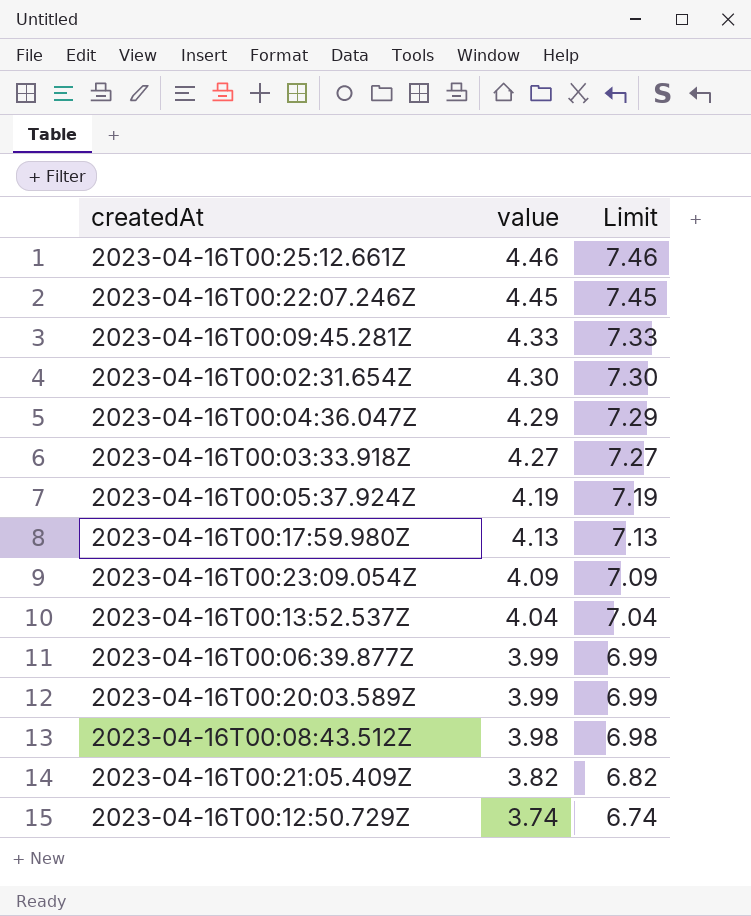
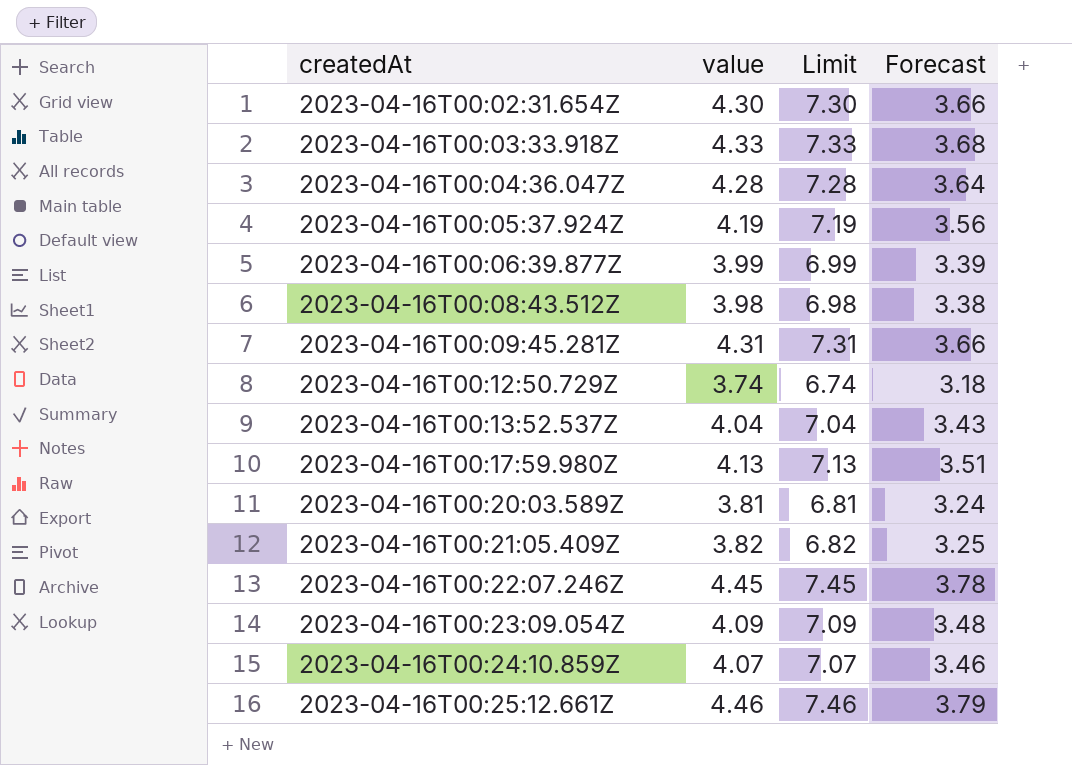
row order: value descending -> createdAt ascending
column Forecast | formula: none -> [value] * 0.85
2023-04-16T00:03:33.918Z | value: 4.27 -> 4.33
2023-04-16T00:03:33.918Z | Limit: 7.27 -> 7.33
2023-04-16T00:04:36.047Z | value: 4.29 -> 4.28
2023-04-16T00:04:36.047Z | Limit: 7.29 -> 7.28
2023-04-16T00:09:45.281Z | value: 4.33 -> 4.31
2023-04-16T00:09:45.281Z | Limit: 7.33 -> 7.31
2023-04-16T00:20:03.589Z | value: 3.99 -> 3.81
2023-04-16T00:20:03.589Z | Limit: 6.99 -> 6.81
row 2023-04-16T00:24:10.859Z: none -> 4.07 | 7.07 | 3.46

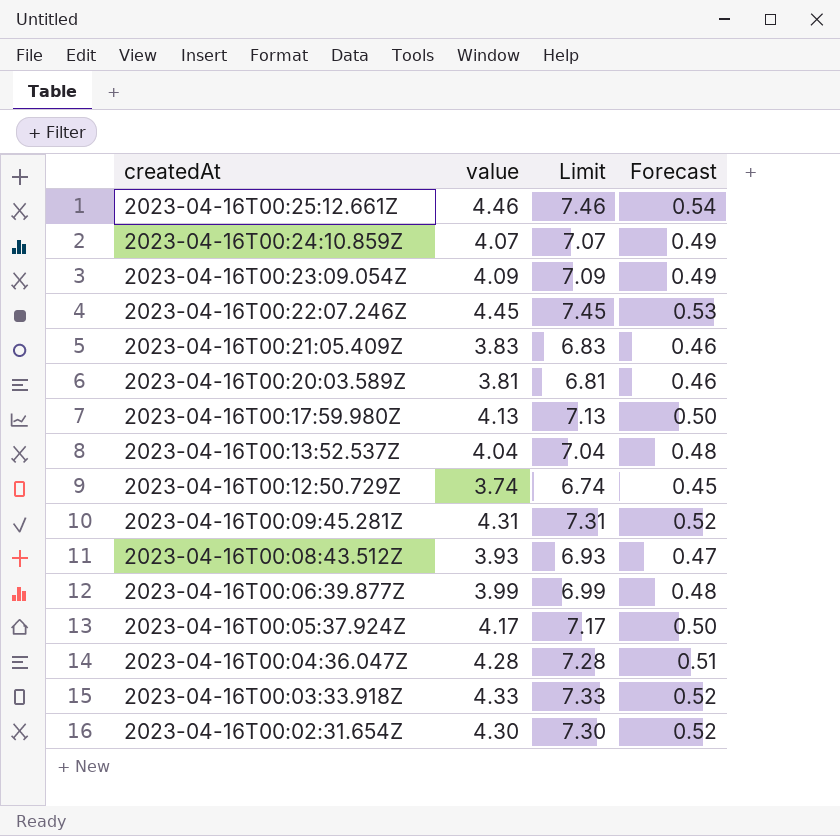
row order: createdAt ascending -> createdAt descending
column Forecast | formula: [value] * 0.85 -> [value] * 0.12
2023-04-16T00:21:05.409Z | value: 3.82 -> 3.83
2023-04-16T00:21:05.409Z | Limit: 6.82 -> 6.83
2023-04-16T00:08:43.512Z | value: 3.98 -> 3.93
2023-04-16T00:08:43.512Z | Limit: 6.98 -> 6.93
2023-04-16T00:05:37.924Z | value: 4.19 -> 4.17
2023-04-16T00:05:37.924Z | Limit: 7.19 -> 7.17

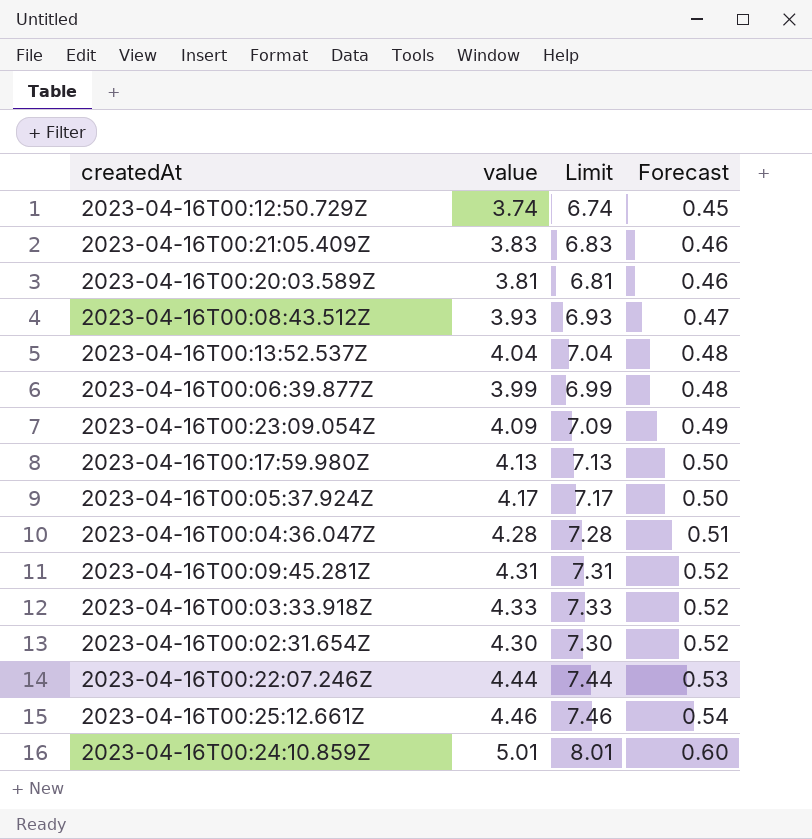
row order: createdAt descending -> Forecast ascending
2023-04-16T00:22:07.246Z | value: 4.45 -> 4.44
2023-04-16T00:22:07.246Z | Limit: 7.45 -> 7.44
2023-04-16T00:24:10.859Z | value: 4.07 -> 5.01
2023-04-16T00:24:10.859Z | Limit: 7.07 -> 8.01
2023-04-16T00:24:10.859Z | Forecast: 0.49 -> 0.60

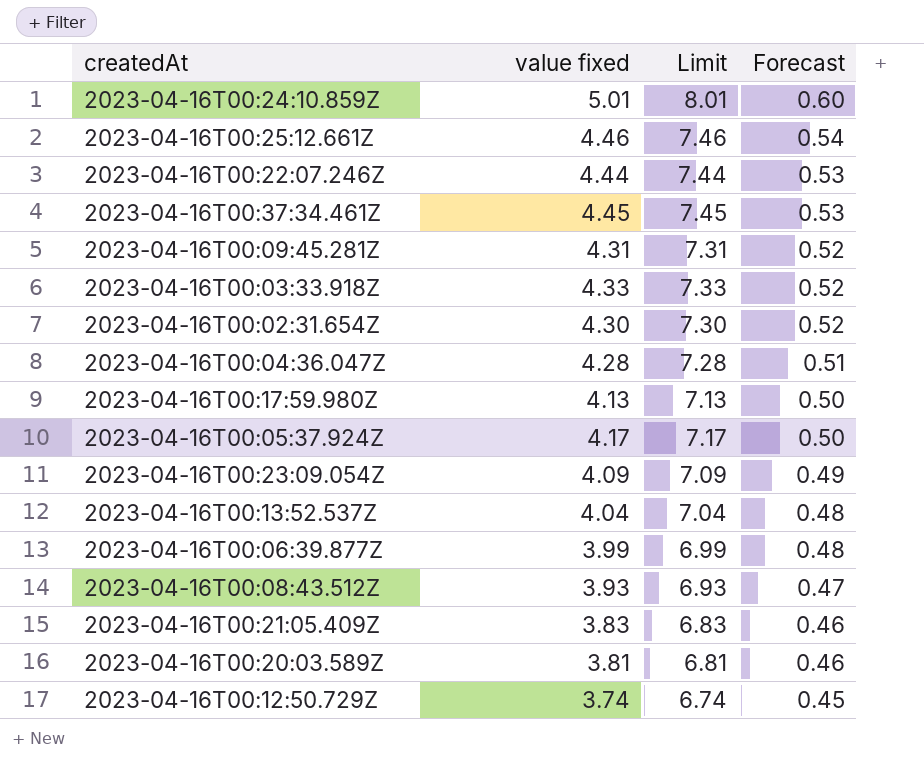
row order: Forecast ascending -> Forecast descending
column name: value -> value fixed
row 2023-04-16T00:37:34.461Z: none -> 4.45 | 7.45 | 0.53

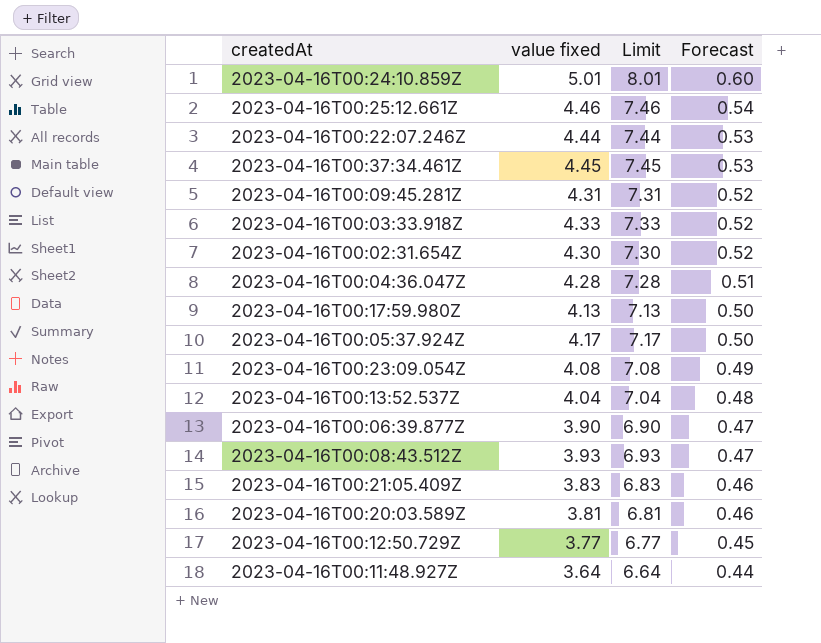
2023-04-16T00:23:09.054Z | value fixed: 4.09 -> 4.08
2023-04-16T00:23:09.054Z | Limit: 7.09 -> 7.08
2023-04-16T00:06:39.877Z | value fixed: 3.99 -> 3.90
2023-04-16T00:06:39.877Z | Limit: 6.99 -> 6.90
2023-04-16T00:06:39.877Z | Forecast: 0.48 -> 0.47
2023-04-16T00:12:50.729Z | value fixed: 3.74 -> 3.77
2023-04-16T00:12:50.729Z | Limit: 6.74 -> 6.77
row 2023-04-16T00:11:48.927Z: none -> 3.64 | 6.64 | 0.44

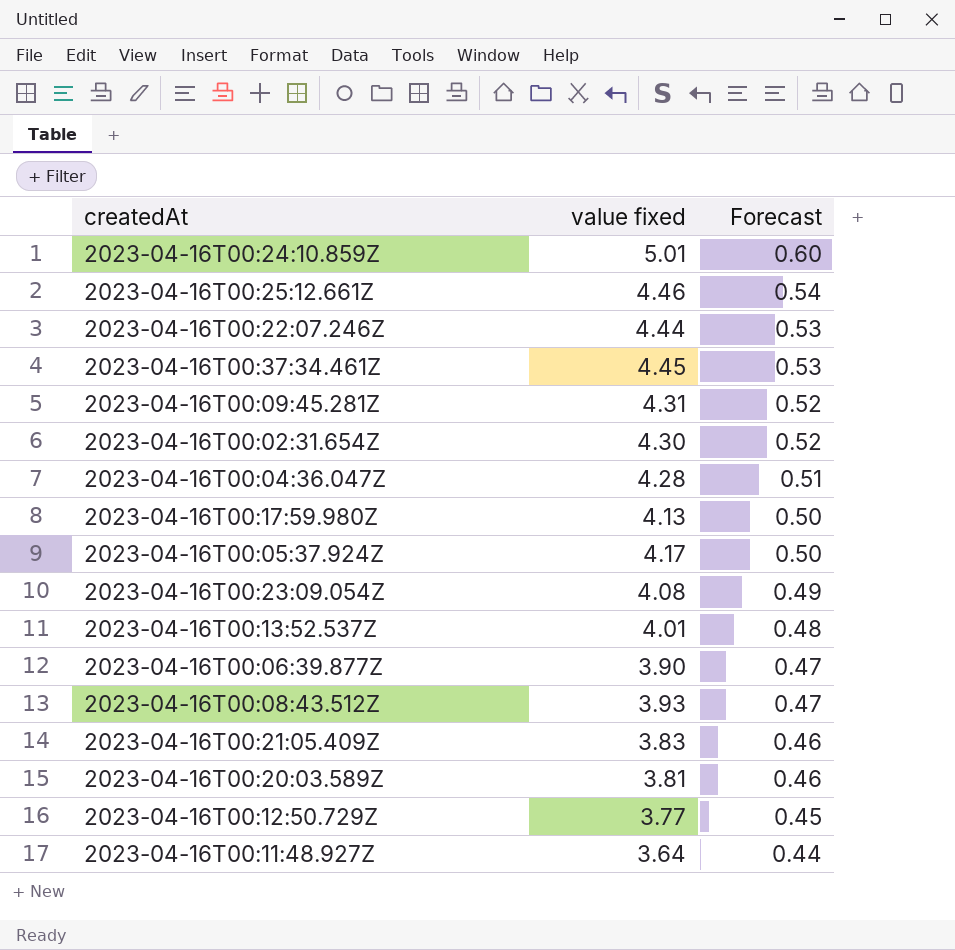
column Limit | formula: [value fixed] + 3 -> none
row 2023-04-16T00:03:33.918Z: 4.33 | 7.33 | 0.52 -> none
2023-04-16T00:13:52.537Z | value fixed: 4.04 -> 4.01

